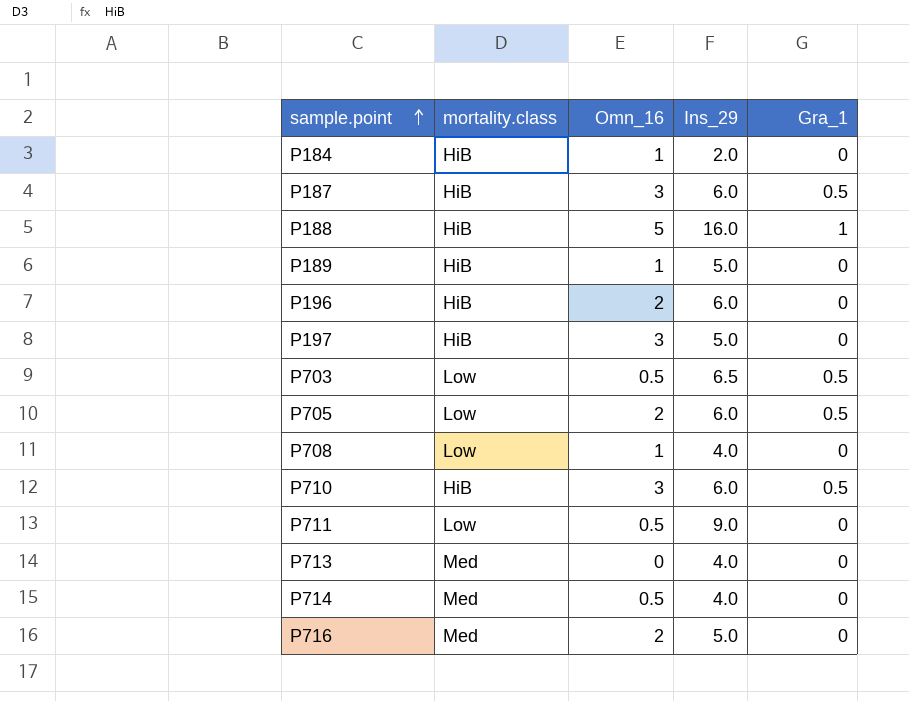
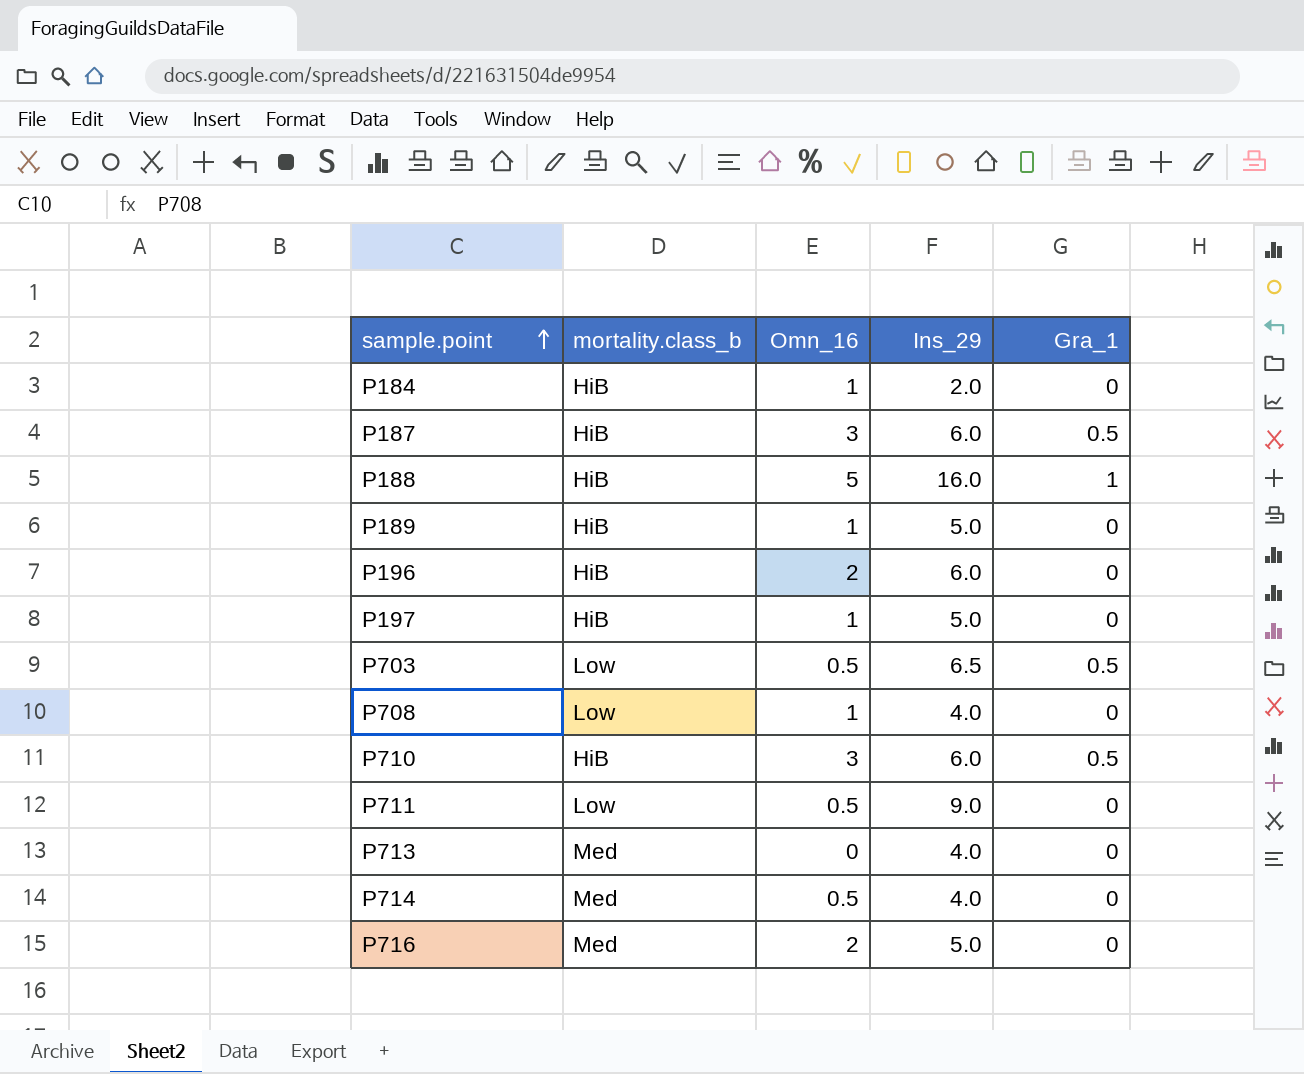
column name: mortality.class -> mortality.class_b
row P705: Low | 2 | 6.0 | 0.5 -> none
P197 | Omn_16: 3 -> 1

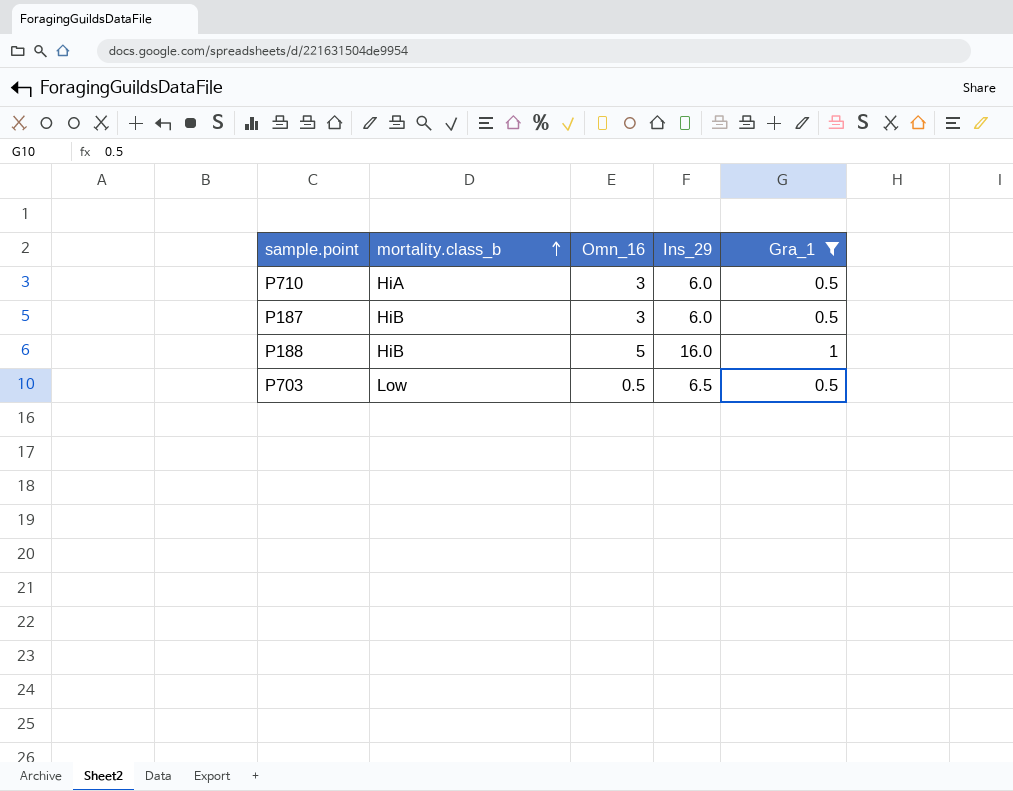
filter: none -> Gra_1 != 0
row order: sample.point ascending -> mortality.class_b ascending
P710 | mortality.class_b: HiB -> HiA

